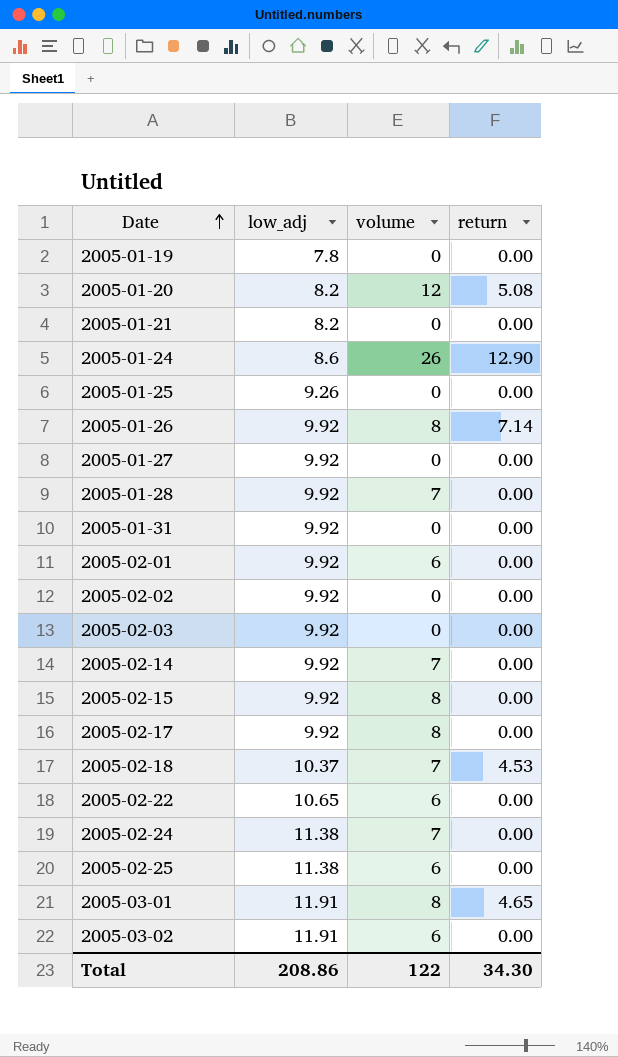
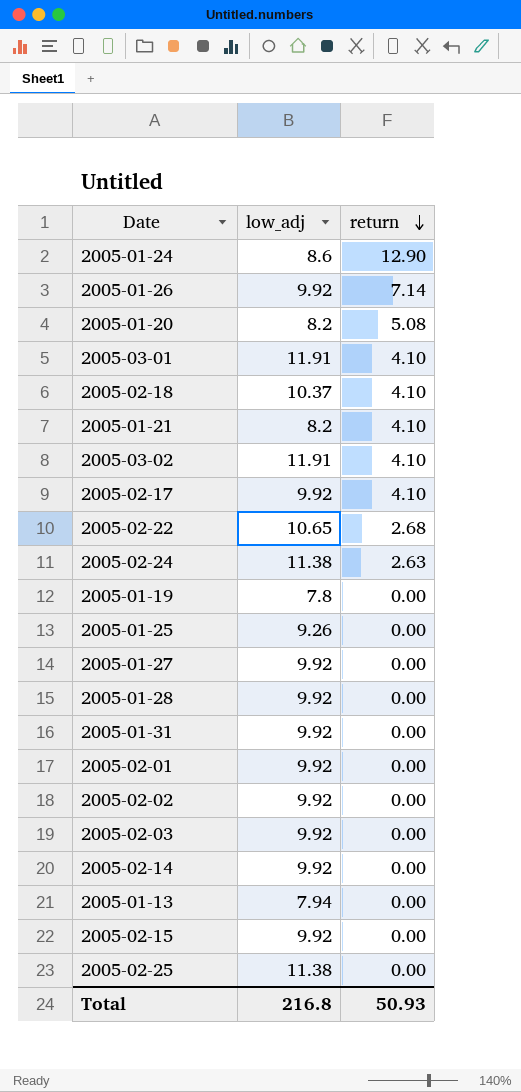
row order: Date ascending -> return descending
column volume | position: 3 -> none
2005-03-01 | return: 4.65 -> 4.10
2005-02-18 | return: 4.53 -> 4.10
2005-01-21 | return: 0.00 -> 4.10
2005-03-02 | return: 0.00 -> 4.10
2005-02-17 | return: 0.00 -> 4.10
2005-02-22 | return: 0.00 -> 2.68
2005-02-24 | return: 0.00 -> 2.63
row 2005-01-13: none -> 7.94 | 0.00
Total | low_adj: 208.86 -> 216.8
Total | return: 34.30 -> 50.93

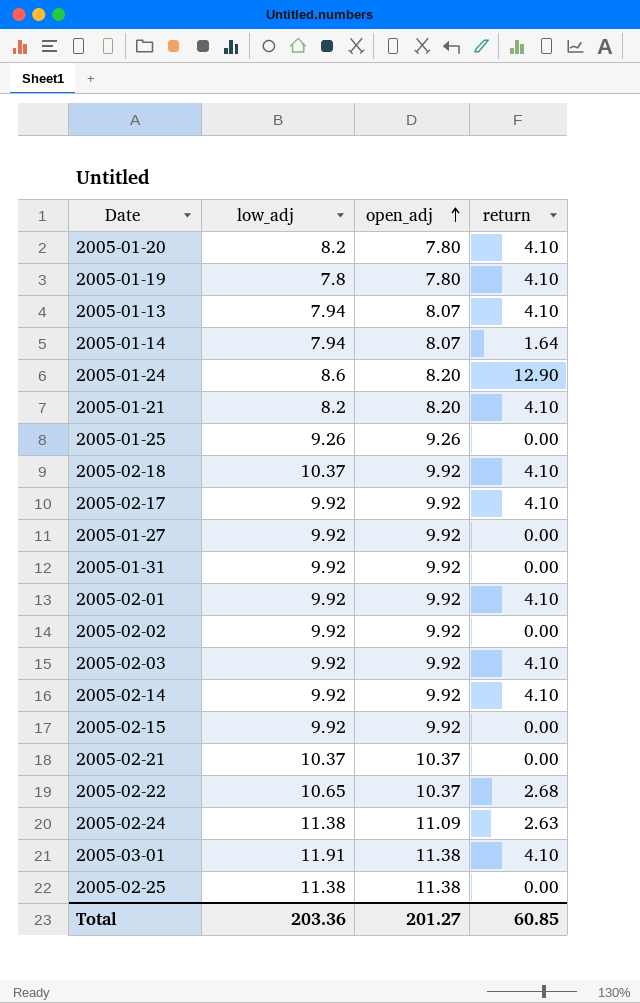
row order: return descending -> open_adj ascending
column open_adj | position: none -> 3
row 2005-01-26: 9.92 | 7.14 -> none
row 2005-03-02: 11.91 | 4.10 -> none
row 2005-01-28: 9.92 | 0.00 -> none
2005-01-20 | return: 5.08 -> 4.10
2005-01-19 | return: 0.00 -> 4.10
2005-01-13 | return: 0.00 -> 4.10
row 2005-01-14: none -> 7.94 | 8.07 | 1.64
2005-02-01 | return: 0.00 -> 4.10
2005-02-03 | return: 0.00 -> 4.10
2005-02-14 | return: 0.00 -> 4.10
row 2005-02-21: none -> 10.37 | 10.37 | 0.00
Total | low_adj: 216.8 -> 203.36
Total | return: 50.93 -> 60.85

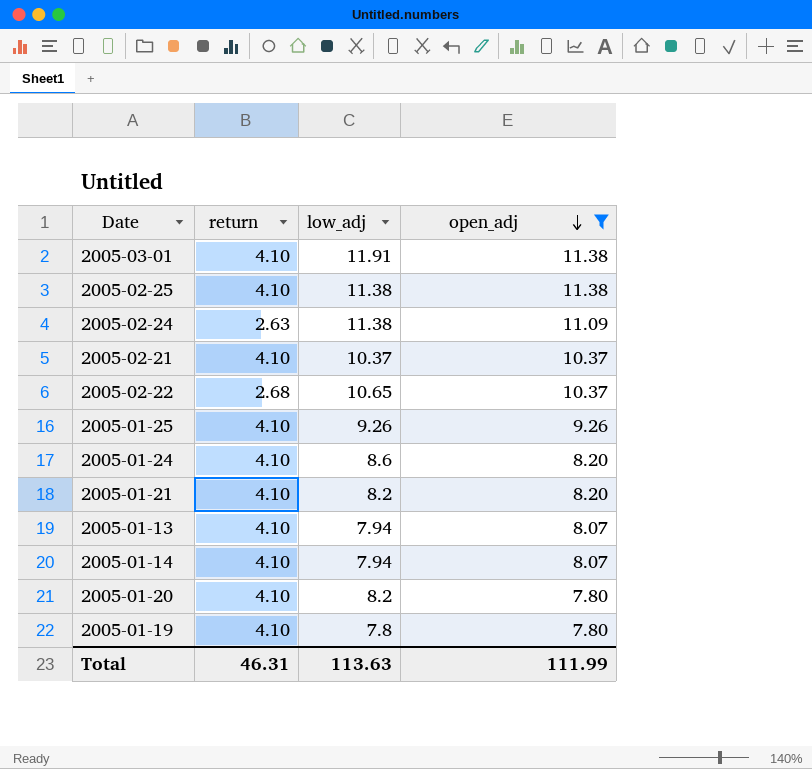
filter: none -> open_adj != 9.92
row order: open_adj ascending -> open_adj descending
column return | position: 4 -> 2
2005-02-25 | return: 0.00 -> 4.10
2005-02-21 | return: 0.00 -> 4.10
2005-01-25 | return: 0.00 -> 4.10
2005-01-24 | return: 12.90 -> 4.10
2005-01-14 | return: 1.64 -> 4.10
Total | return: 60.85 -> 46.31
Total | low_adj: 203.36 -> 113.63
Total | open_adj: 201.27 -> 111.99

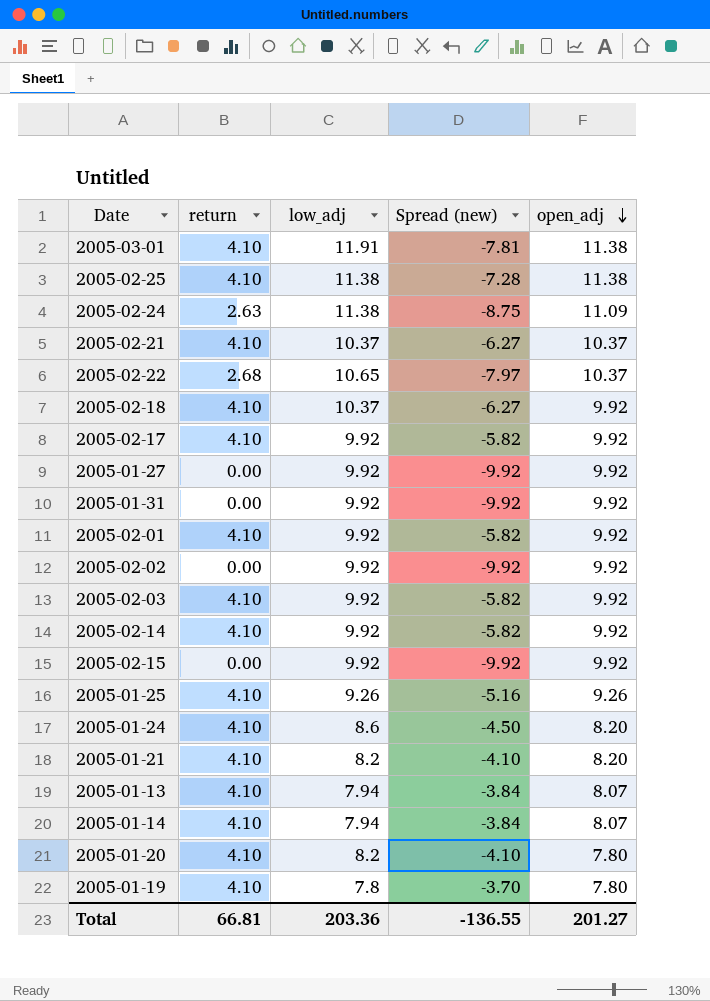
filter: open_adj != 9.92 -> none
column Spread (new) | formula: none -> [return] - [low_adj]
Total | return: 46.31 -> 66.81
Total | low_adj: 113.63 -> 203.36
Total | open_adj: 111.99 -> 201.27

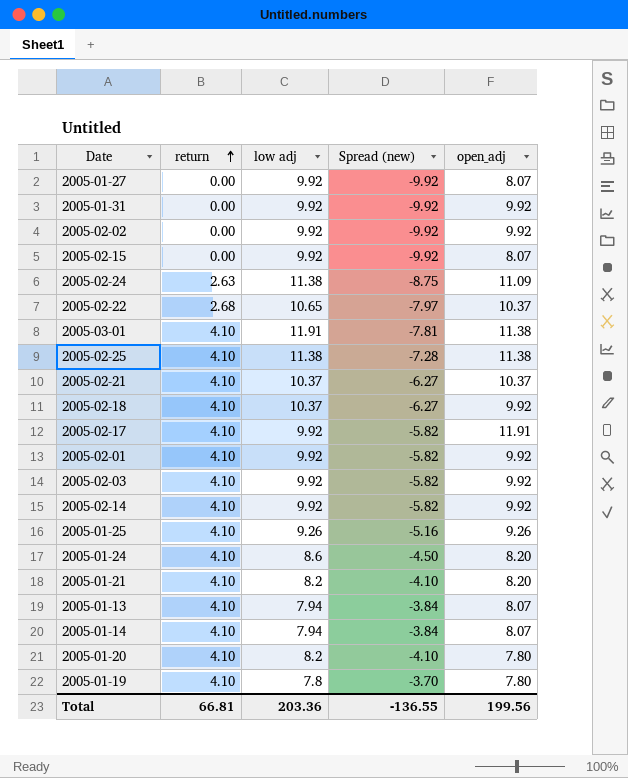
row order: open_adj descending -> return ascending
column name: low_adj -> low adj
2005-01-27 | open_adj: 9.92 -> 8.07
2005-02-15 | open_adj: 9.92 -> 8.07
2005-02-17 | open_adj: 9.92 -> 11.91
Total | open_adj: 201.27 -> 199.56

